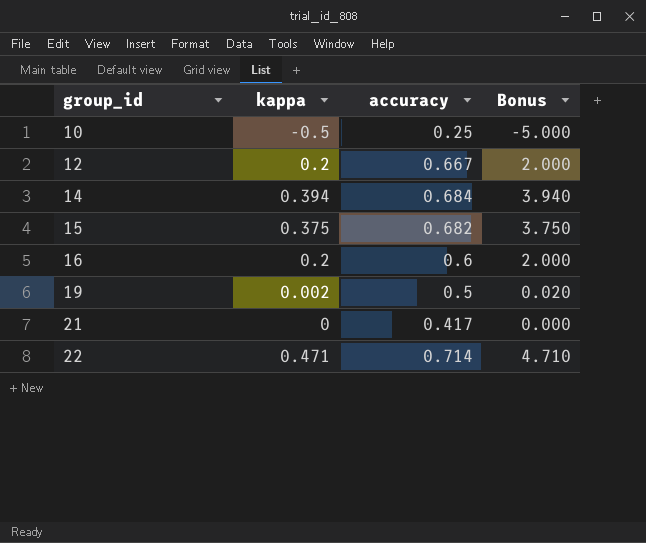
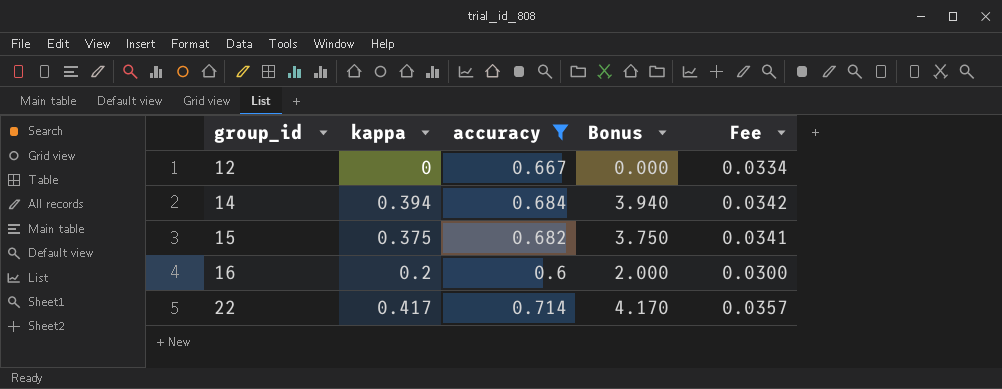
filter: none -> accuracy >= 0.6
column Fee | formula: none -> [accuracy] * 0.05
12 | kappa: 0.2 -> 0
12 | Bonus: 2.000 -> 0.000
22 | kappa: 0.471 -> 0.417
22 | Bonus: 4.710 -> 4.170

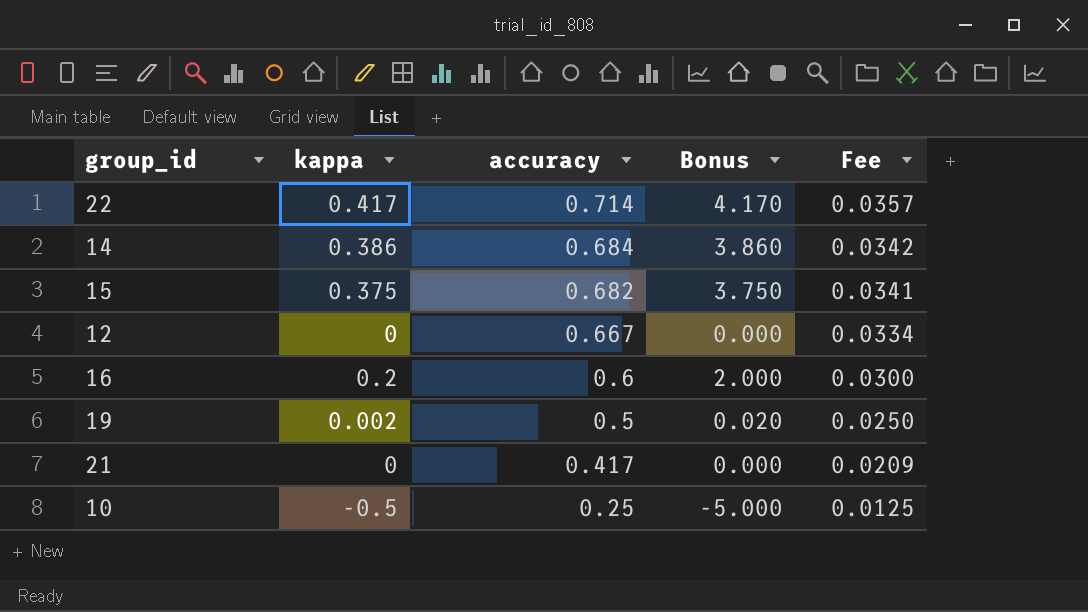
filter: accuracy >= 0.6 -> none
row order: group_id ascending -> accuracy descending
14 | kappa: 0.394 -> 0.386
14 | Bonus: 3.940 -> 3.860

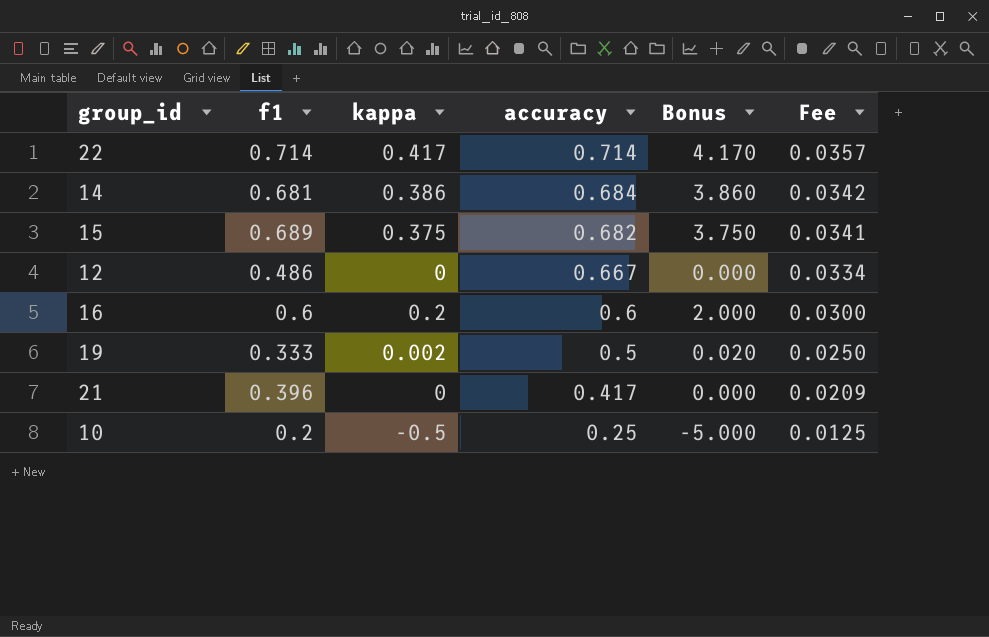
column f1 | position: none -> 2

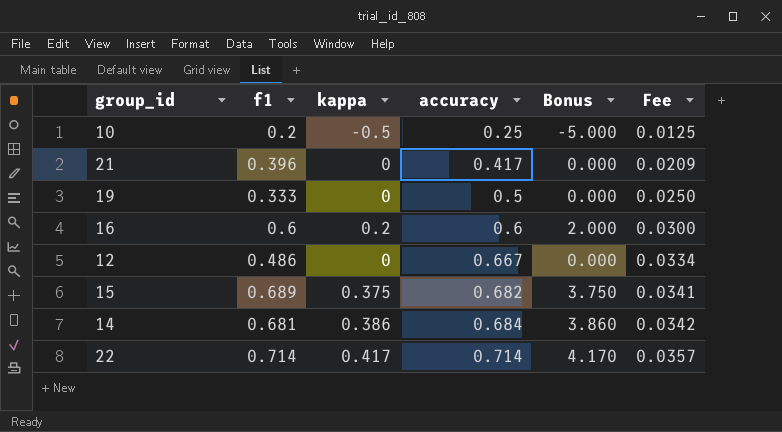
row order: accuracy descending -> accuracy ascending
19 | kappa: 0.002 -> 0
19 | Bonus: 0.020 -> 0.000

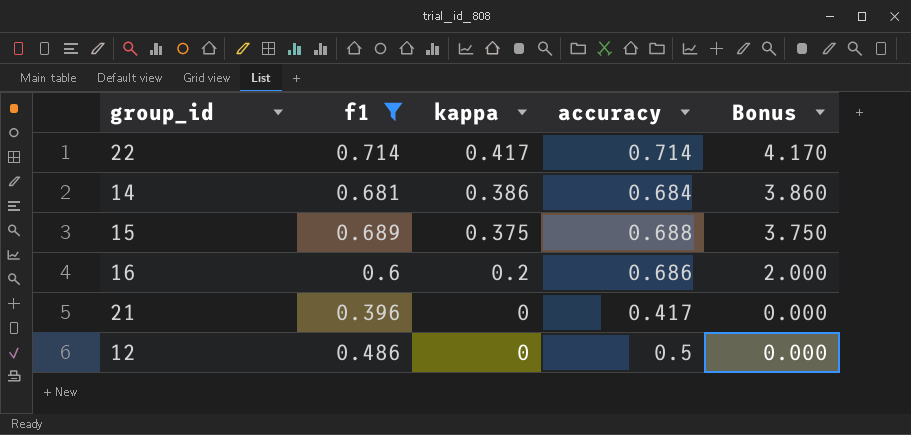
filter: none -> f1 >= 0.396
row order: accuracy ascending -> kappa descending
column Fee | formula: [accuracy] * 0.05 -> none
15 | accuracy: 0.682 -> 0.688
16 | accuracy: 0.6 -> 0.686
12 | accuracy: 0.667 -> 0.5

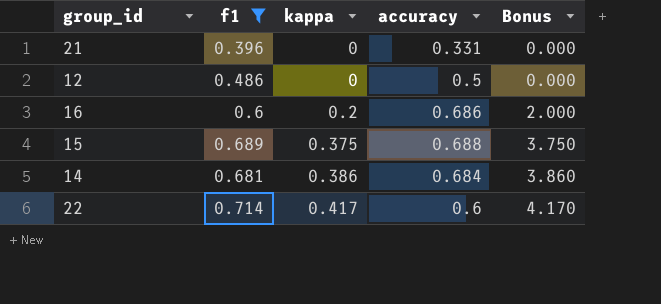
row order: kappa descending -> kappa ascending
21 | accuracy: 0.417 -> 0.331
22 | accuracy: 0.714 -> 0.6

